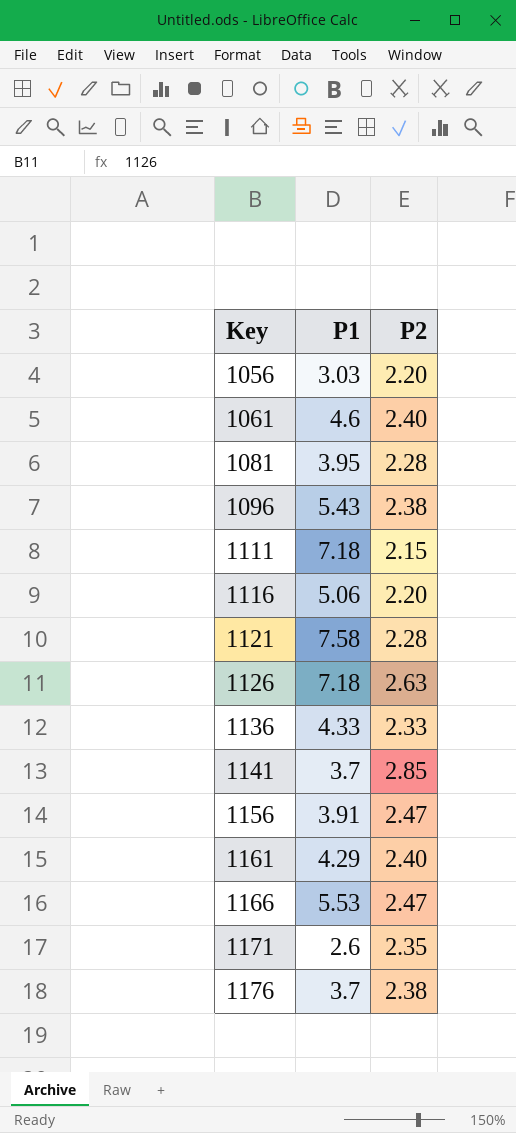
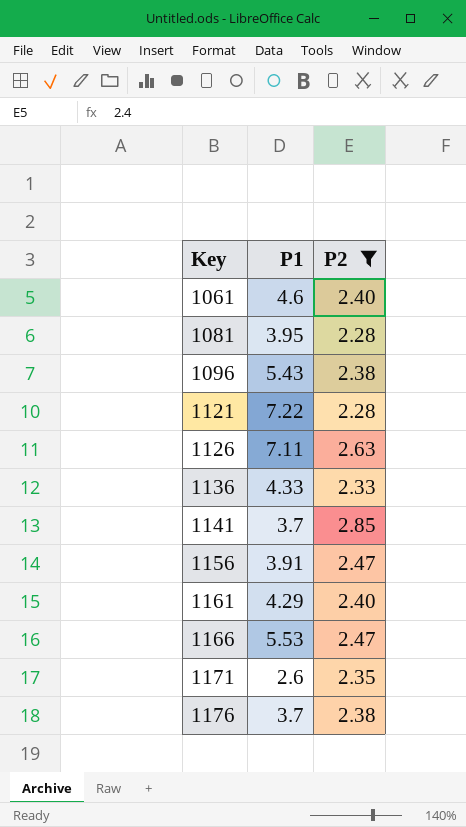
filter: none -> P2 >= 2.28
1121 | P1: 7.58 -> 7.22
1126 | P1: 7.18 -> 7.11

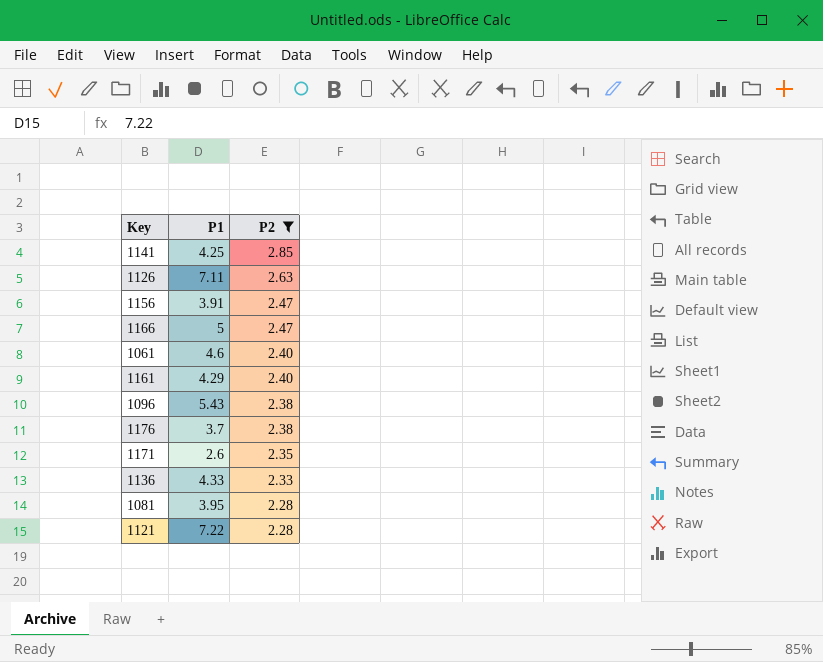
row order: Key ascending -> P2 descending
1141 | P1: 3.7 -> 4.25
1166 | P1: 5.53 -> 5

